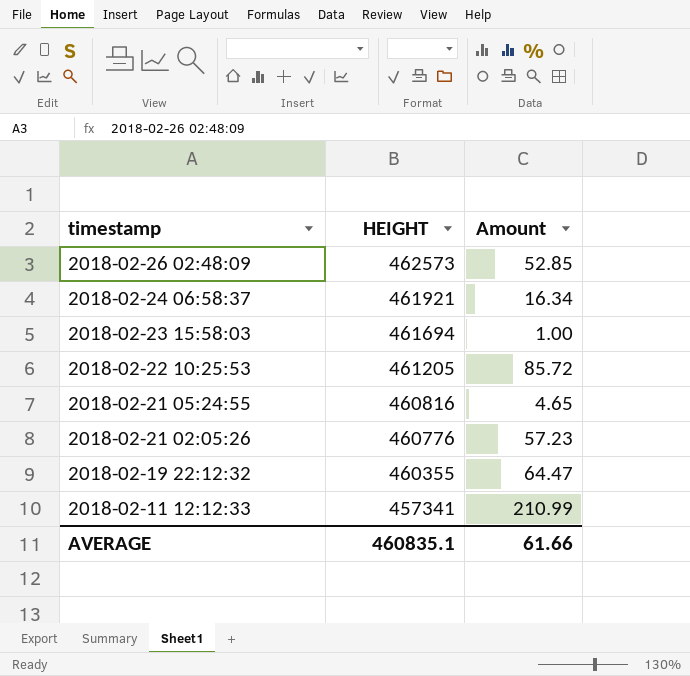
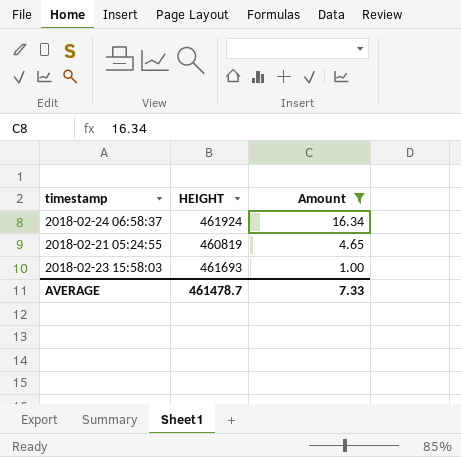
filter: none -> Amount <= 16.34
row order: timestamp descending -> Amount descending
2018-02-24 06:58:37 | HEIGHT: 461921 -> 461924
2018-02-21 05:24:55 | HEIGHT: 460816 -> 460819
2018-02-23 15:58:03 | HEIGHT: 461694 -> 461693
AVERAGE | HEIGHT: 460835.1 -> 461478.7
AVERAGE | Amount: 61.66 -> 7.33

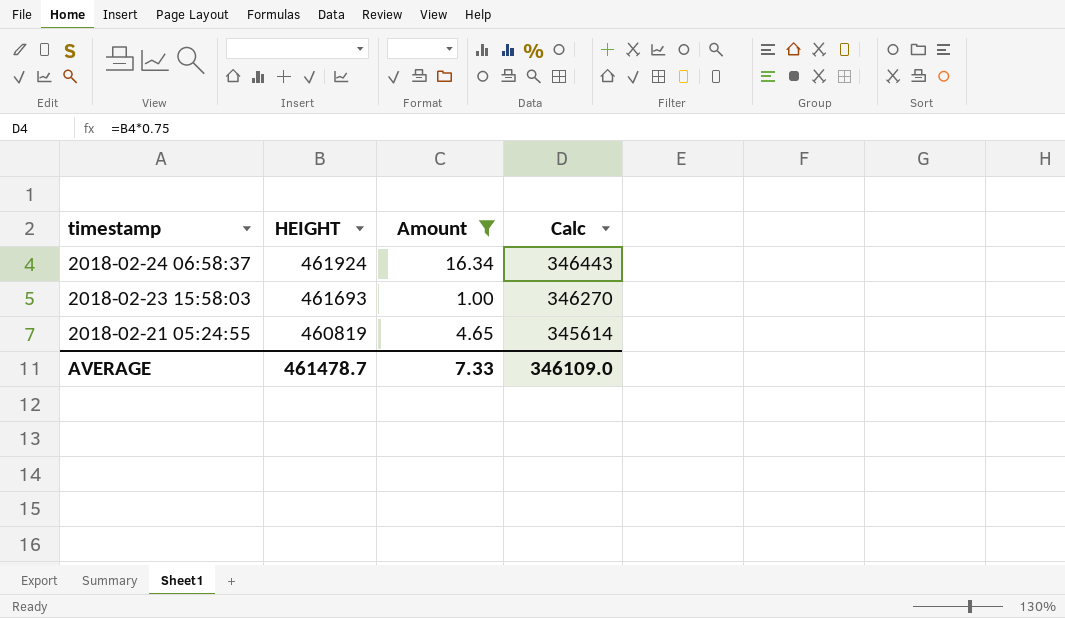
row order: Amount descending -> timestamp descending
column Calc | formula: none -> [HEIGHT] * 0.75

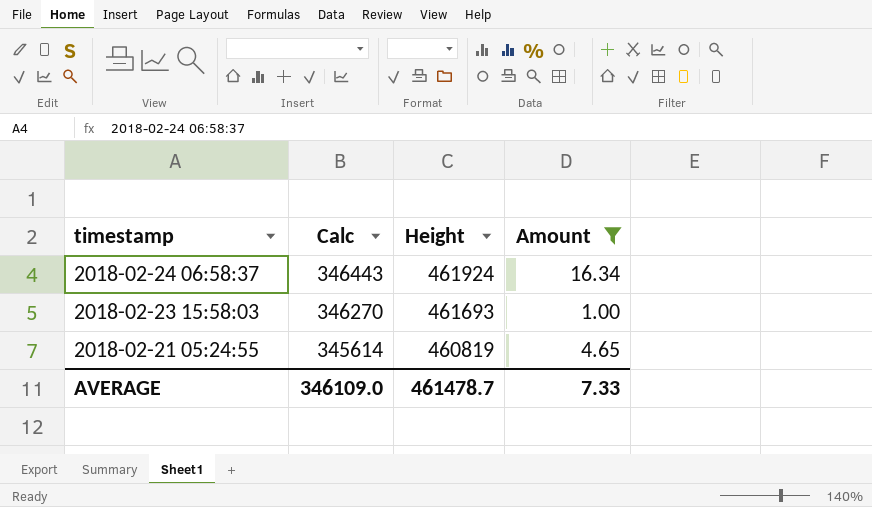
column Calc | position: 4 -> 2
column name: HEIGHT -> Height

